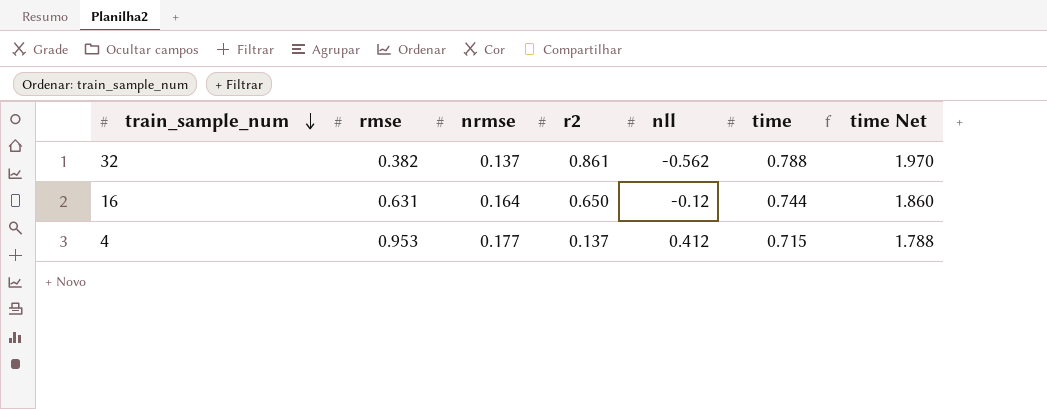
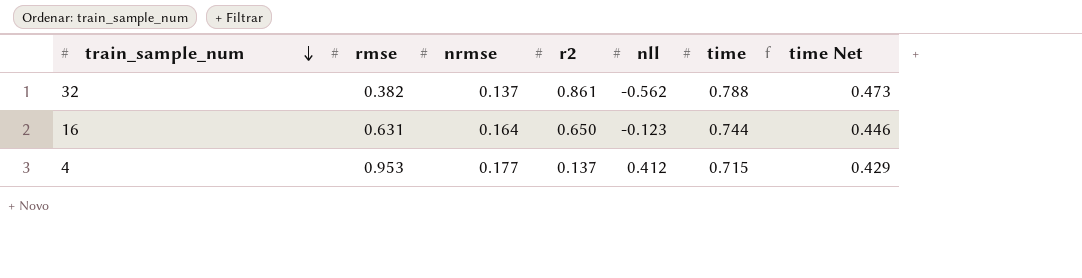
column time Net | formula: [time] * 2.5 -> [time] * 0.6
16 | nll: -0.12 -> -0.123

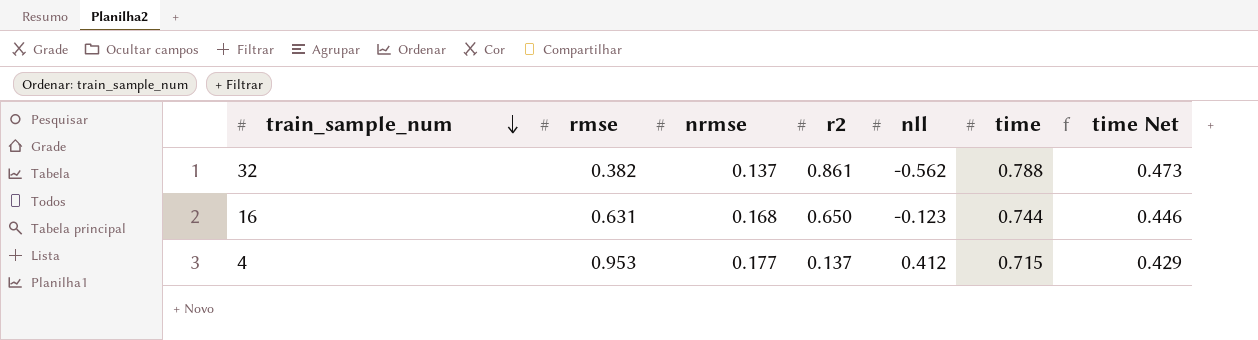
16 | nrmse: 0.164 -> 0.168

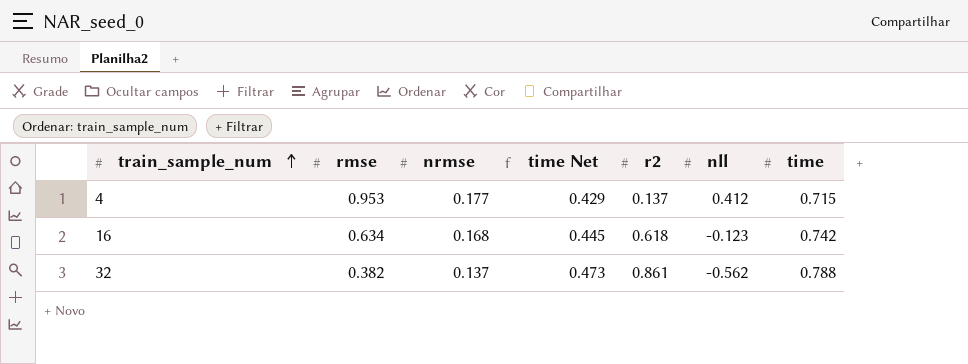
row order: train_sample_num descending -> train_sample_num ascending
column time Net | position: 7 -> 4
16 | rmse: 0.631 -> 0.634
16 | time Net: 0.446 -> 0.445
16 | r2: 0.650 -> 0.618
16 | time: 0.744 -> 0.742

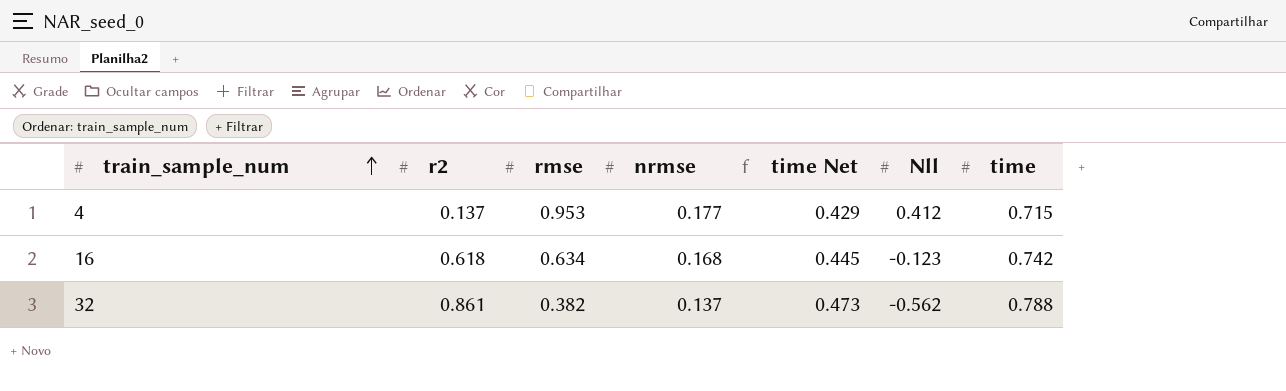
column r2 | position: 5 -> 2
column name: nll -> Nll

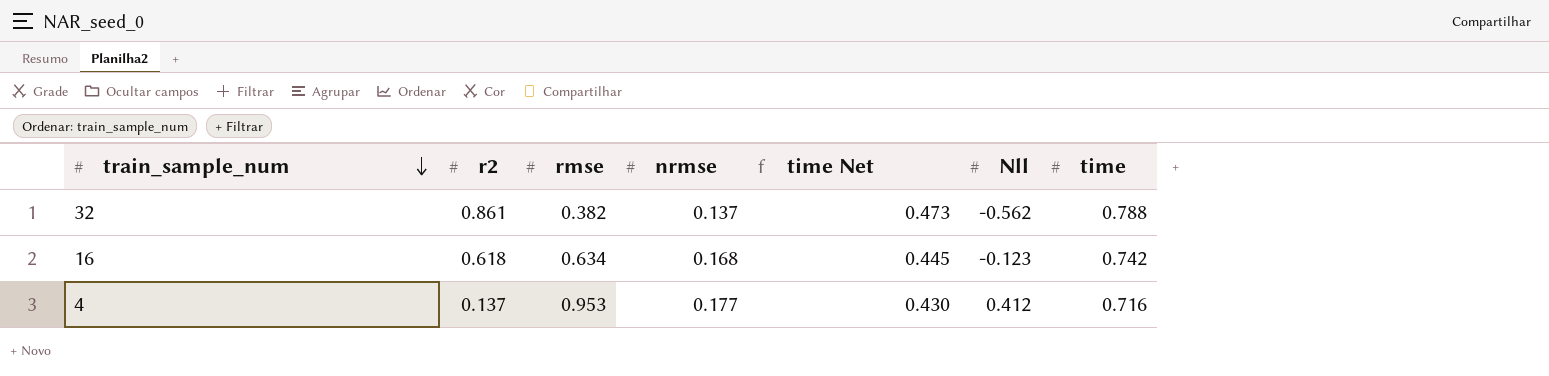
row order: train_sample_num ascending -> train_sample_num descending
4 | time Net: 0.429 -> 0.430
4 | time: 0.715 -> 0.716

